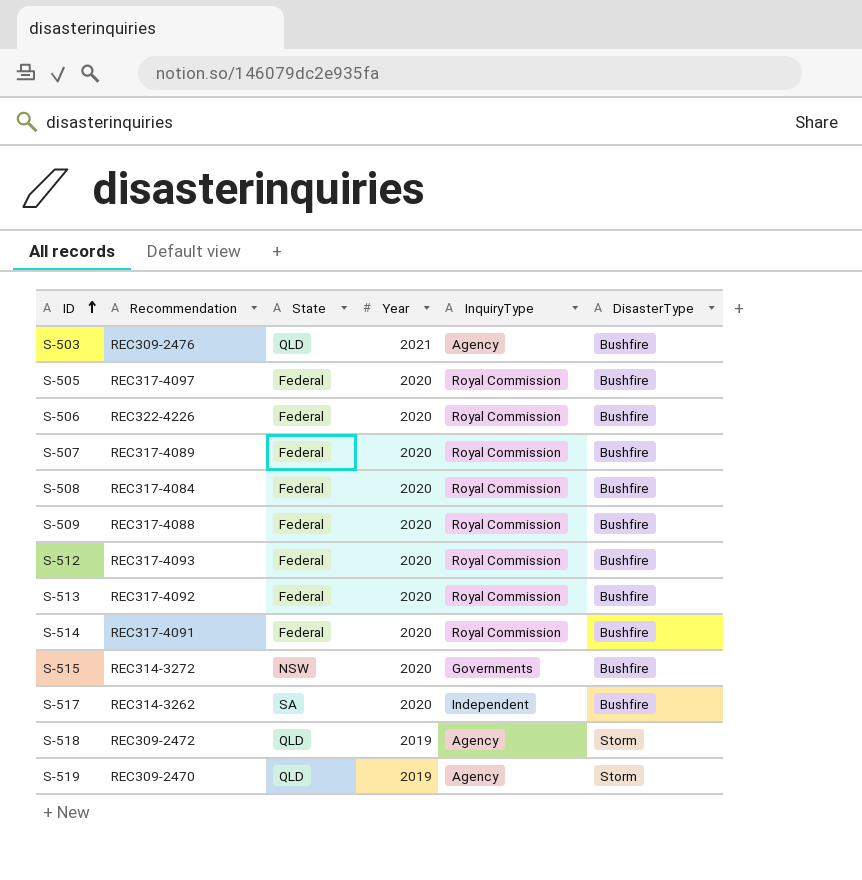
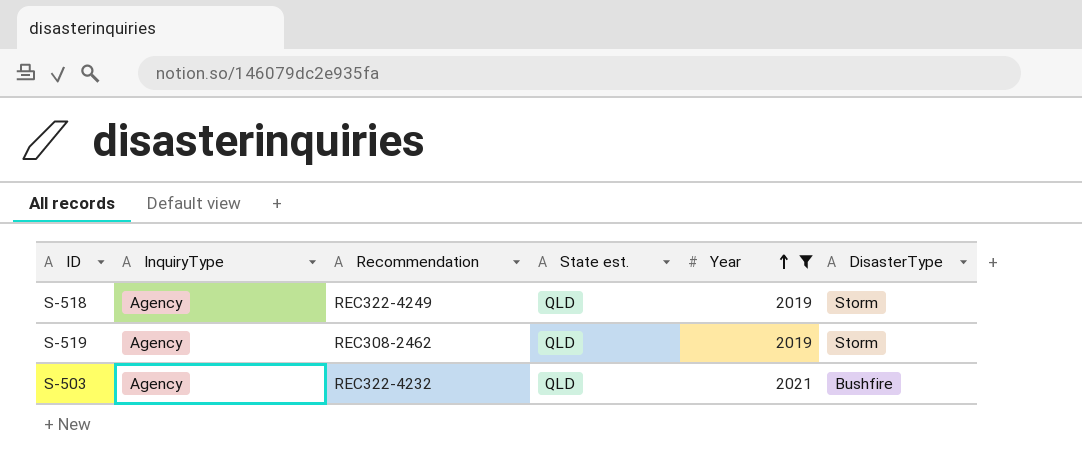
filter: none -> Year != 2020
row order: ID ascending -> Year ascending
column InquiryType | position: 5 -> 2
column name: State -> State est.
S-518 | Recommendation: REC309-2472 -> REC322-4249
S-519 | Recommendation: REC309-2470 -> REC308-2462
S-503 | Recommendation: REC309-2476 -> REC322-4232

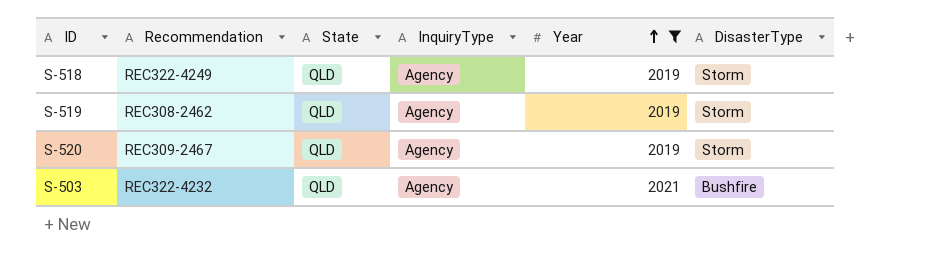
column name: State est. -> State
column InquiryType | position: 2 -> 4
row S-520: none -> REC309-2467 | QLD | Agency | 2019 | Storm

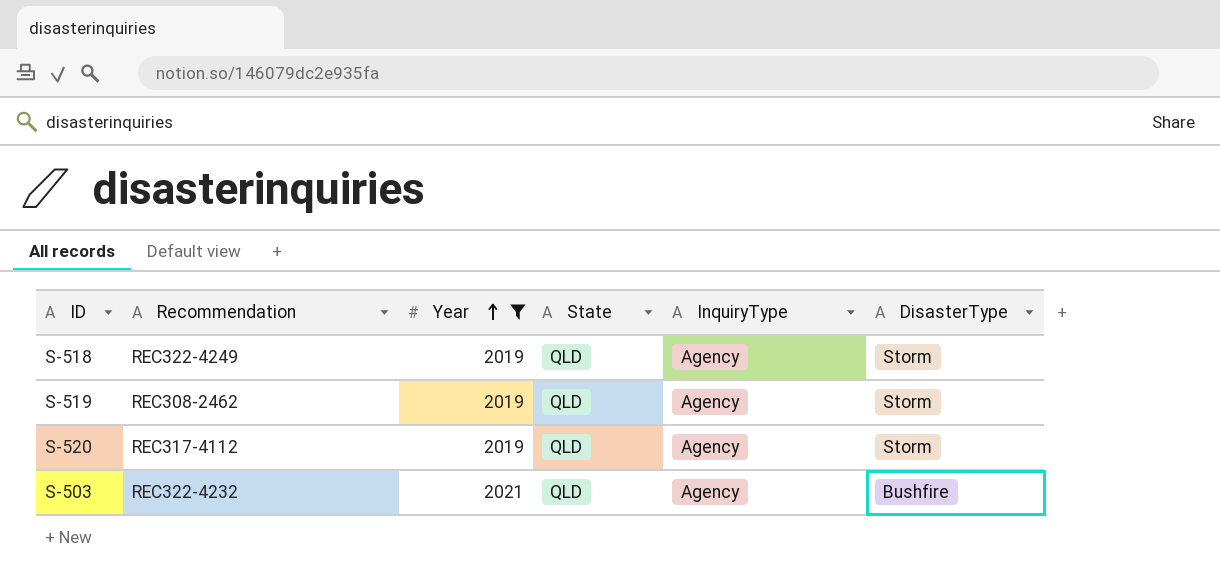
column Year | position: 5 -> 3
S-520 | Recommendation: REC309-2467 -> REC317-4112

